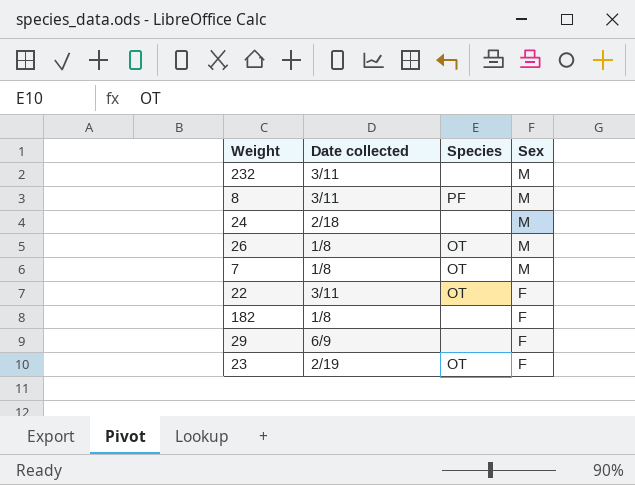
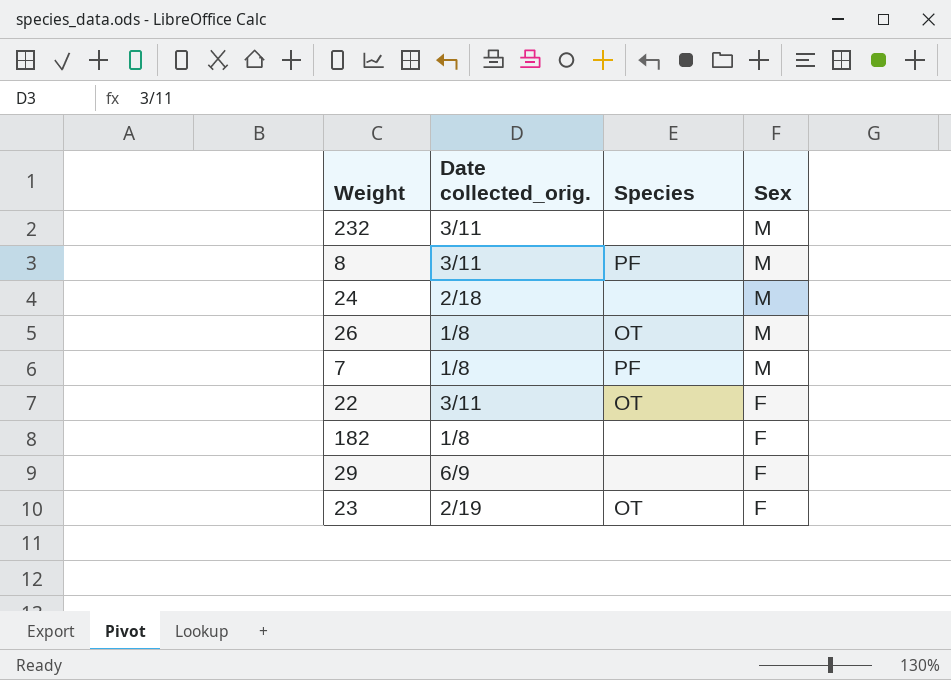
column name: Date collected -> Date collected_orig.
7 | Species: OT -> PF

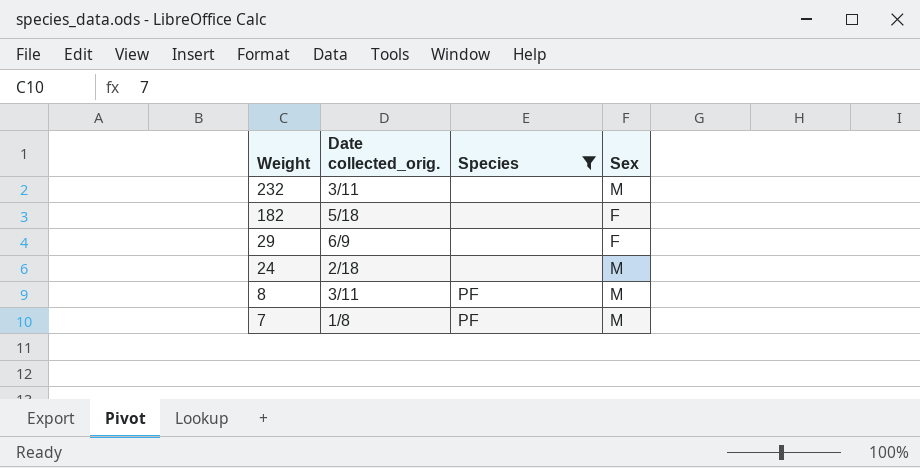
filter: none -> Species != OT
row order: Sex descending -> Weight descending
182 | Date collected_orig.: 1/8 -> 5/18

